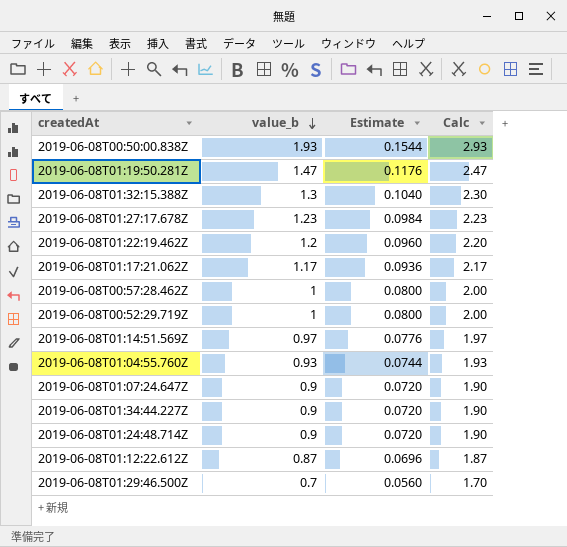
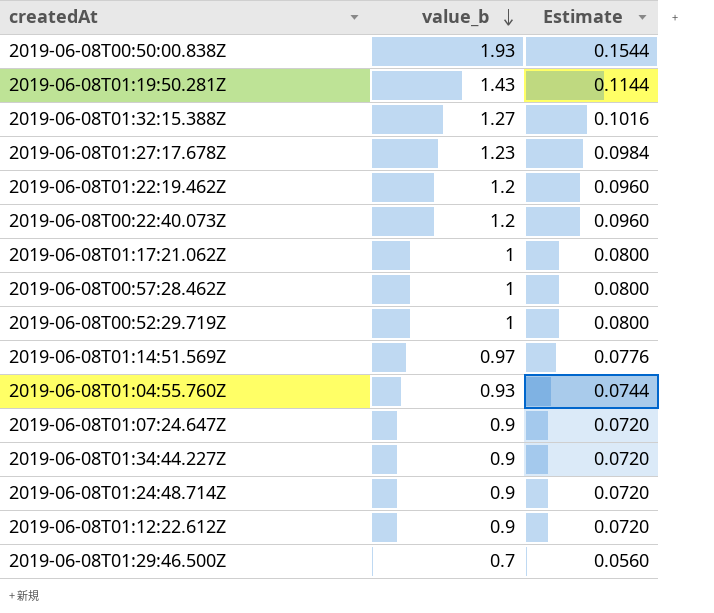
column Calc | formula: [value_b] + 1 -> none
2019-06-08T01:19:50.281Z | value_b: 1.47 -> 1.43
2019-06-08T01:19:50.281Z | Estimate: 0.1176 -> 0.1144
2019-06-08T01:32:15.388Z | value_b: 1.3 -> 1.27
2019-06-08T01:32:15.388Z | Estimate: 0.1040 -> 0.1016
row 2019-06-08T00:22:40.073Z: none -> 1.2 | 0.0960
2019-06-08T01:17:21.062Z | value_b: 1.17 -> 1
2019-06-08T01:17:21.062Z | Estimate: 0.0936 -> 0.0800
2019-06-08T01:12:22.612Z | value_b: 0.87 -> 0.9
2019-06-08T01:12:22.612Z | Estimate: 0.0696 -> 0.0720

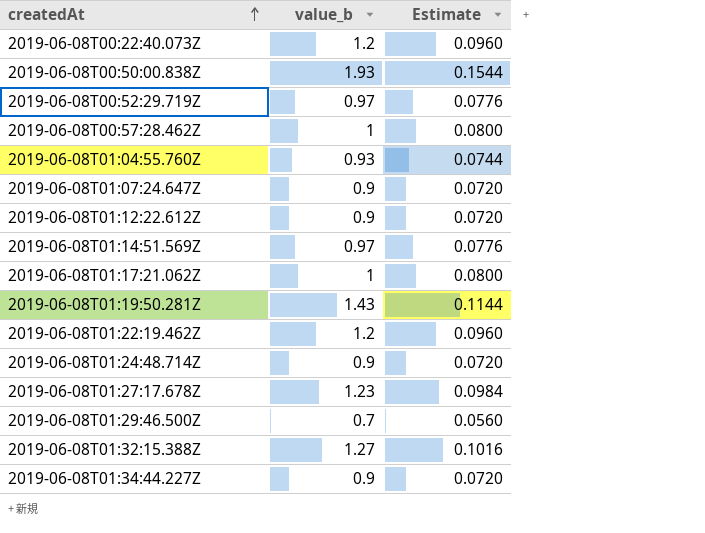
row order: value_b descending -> createdAt ascending
2019-06-08T00:52:29.719Z | value_b: 1 -> 0.97
2019-06-08T00:52:29.719Z | Estimate: 0.0800 -> 0.0776

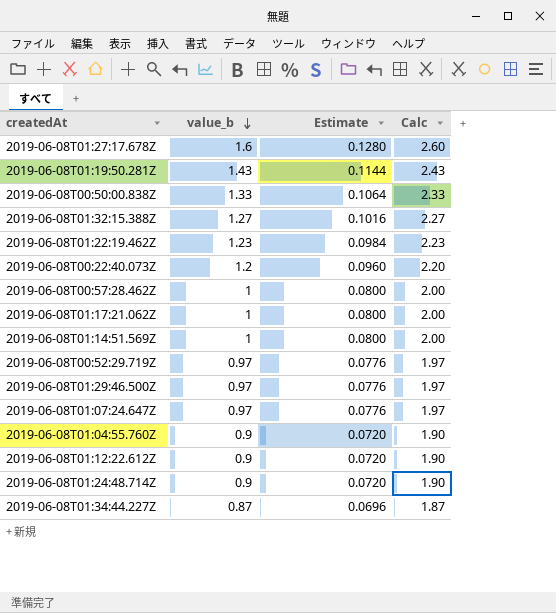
row order: createdAt ascending -> value_b descending
column Calc | formula: none -> [value_b] + 1
2019-06-08T01:27:17.678Z | value_b: 1.23 -> 1.6
2019-06-08T01:27:17.678Z | Estimate: 0.0984 -> 0.1280
2019-06-08T00:50:00.838Z | value_b: 1.93 -> 1.33
2019-06-08T00:50:00.838Z | Estimate: 0.1544 -> 0.1064
2019-06-08T01:22:19.462Z | value_b: 1.2 -> 1.23
2019-06-08T01:22:19.462Z | Estimate: 0.0960 -> 0.0984
2019-06-08T01:14:51.569Z | value_b: 0.97 -> 1
2019-06-08T01:14:51.569Z | Estimate: 0.0776 -> 0.0800
2019-06-08T01:29:46.500Z | value_b: 0.7 -> 0.97
2019-06-08T01:29:46.500Z | Estimate: 0.0560 -> 0.0776
2019-06-08T01:07:24.647Z | value_b: 0.9 -> 0.97
2019-06-08T01:07:24.647Z | Estimate: 0.0720 -> 0.0776
2019-06-08T01:04:55.760Z | value_b: 0.93 -> 0.9
2019-06-08T01:04:55.760Z | Estimate: 0.0744 -> 0.0720
2019-06-08T01:34:44.227Z | value_b: 0.9 -> 0.87
2019-06-08T01:34:44.227Z | Estimate: 0.0720 -> 0.0696

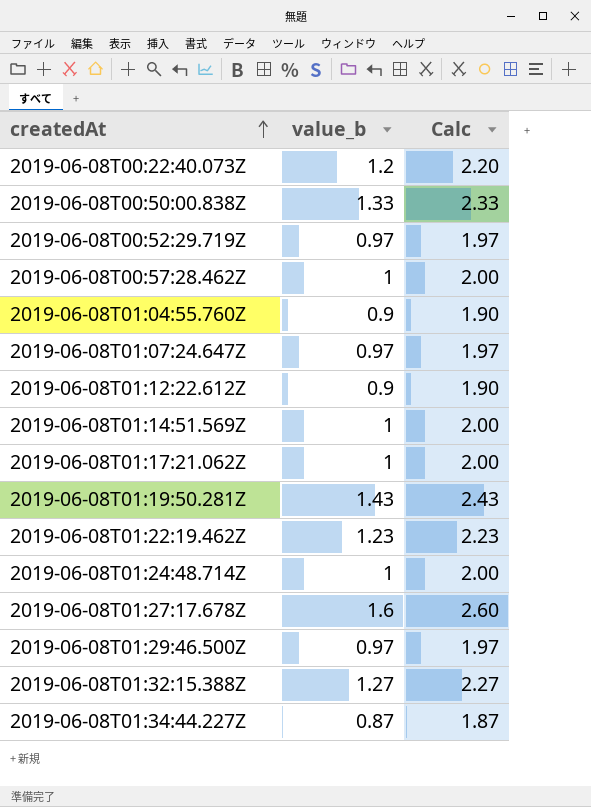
row order: value_b descending -> createdAt ascending
column Estimate | formula: [value_b] * 0.08 -> none
2019-06-08T01:24:48.714Z | value_b: 0.9 -> 1
2019-06-08T01:24:48.714Z | Calc: 1.90 -> 2.00

